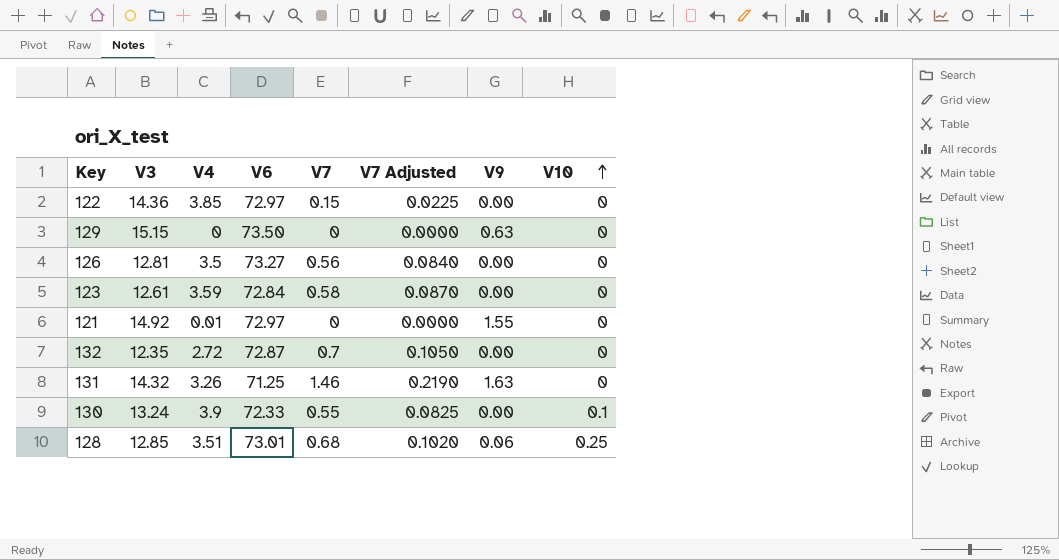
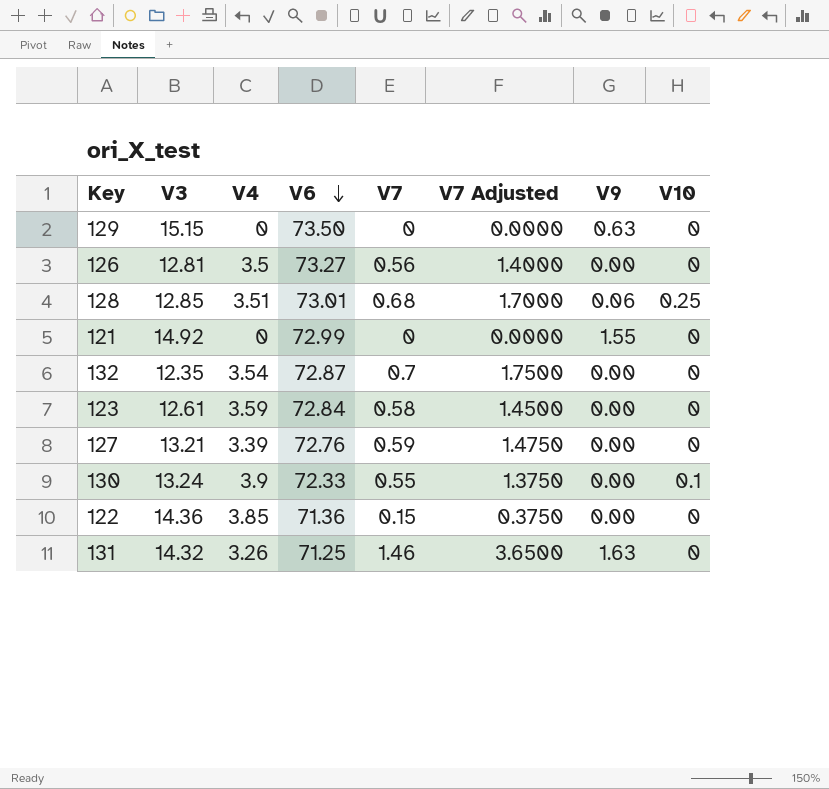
row order: V10 ascending -> V6 descending
column V7 Adjusted | formula: [V7] * 0.15 -> [V7] * 2.5
121 | V4: 0.01 -> 0
121 | V6: 72.97 -> 72.99
132 | V4: 2.72 -> 3.54
row 127: none -> 13.21 | 3.39 | 72.76 | 0.59 | 1.4750 | 0.00 | 0
122 | V6: 72.97 -> 71.36

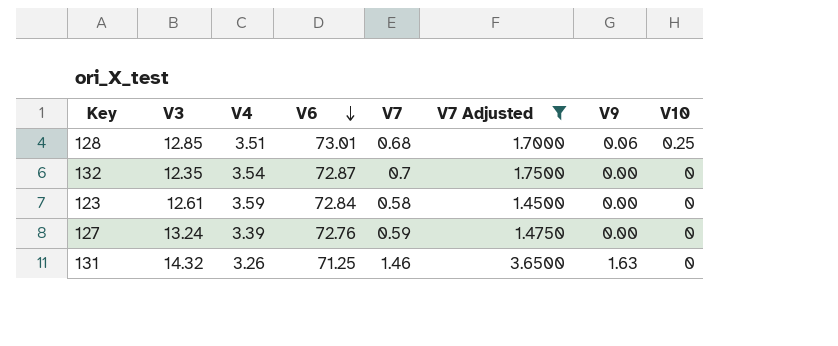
filter: none -> V7 Adjusted >= 1.4500
127 | V3: 13.21 -> 13.24

